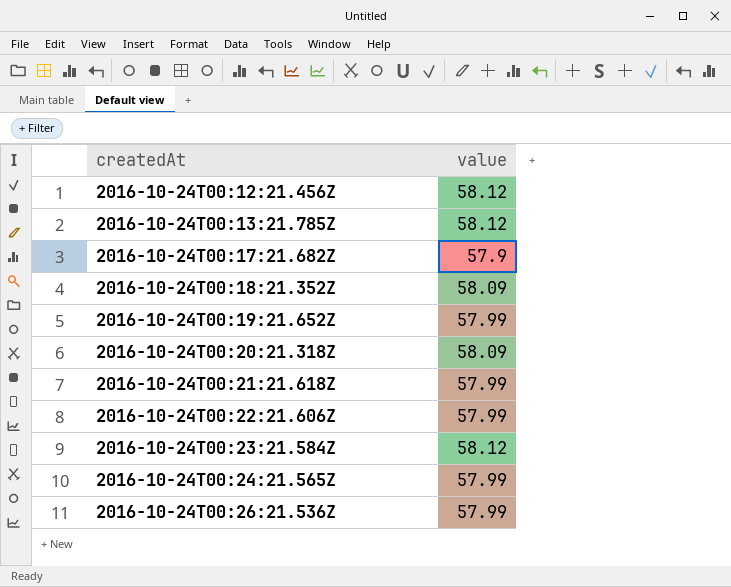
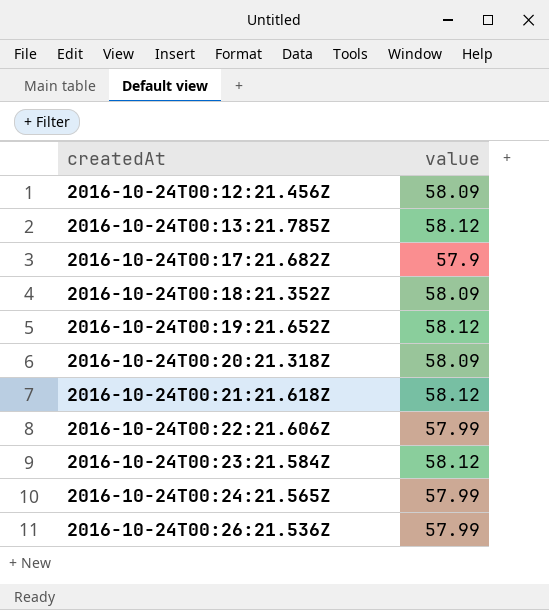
2016-10-24T00:12:21.456Z | value: 58.12 -> 58.09
2016-10-24T00:19:21.652Z | value: 57.99 -> 58.12
2016-10-24T00:21:21.618Z | value: 57.99 -> 58.12

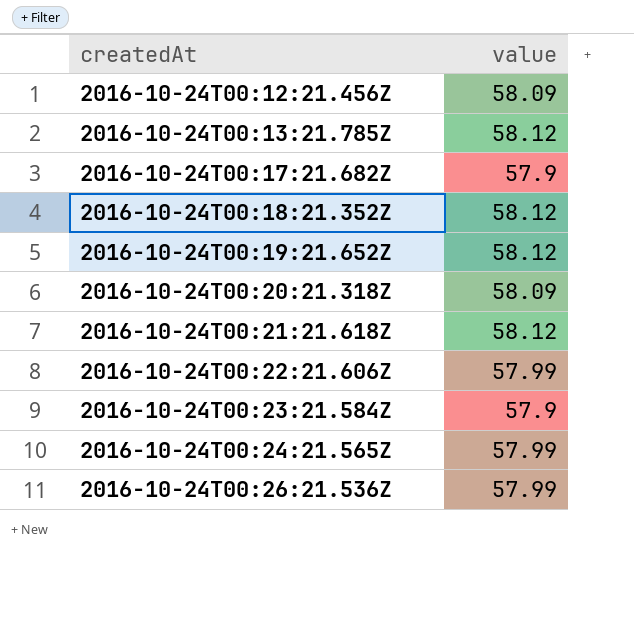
2016-10-24T00:18:21.352Z | value: 58.09 -> 58.12
2016-10-24T00:23:21.584Z | value: 58.12 -> 57.9

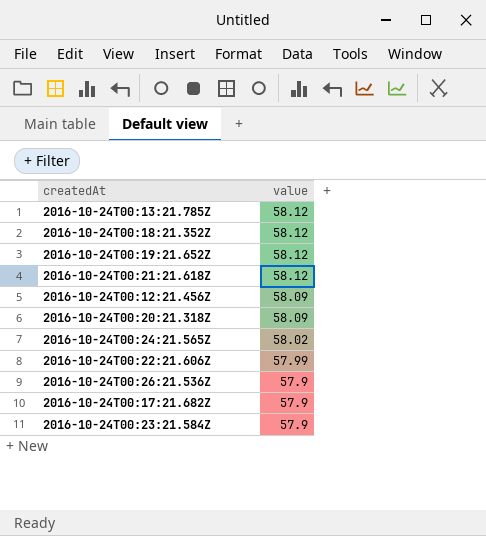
row order: createdAt ascending -> value descending
2016-10-24T00:24:21.565Z | value: 57.99 -> 58.02
2016-10-24T00:26:21.536Z | value: 57.99 -> 57.9

